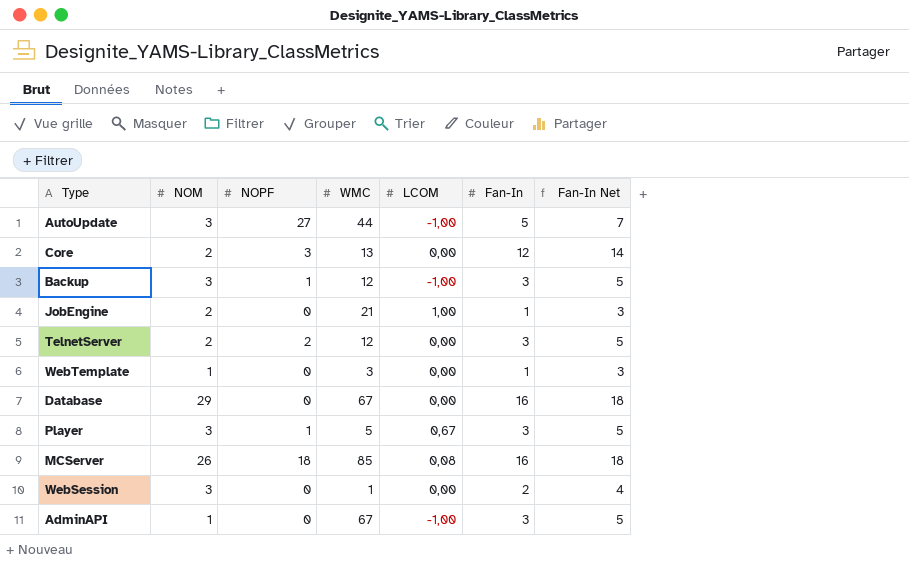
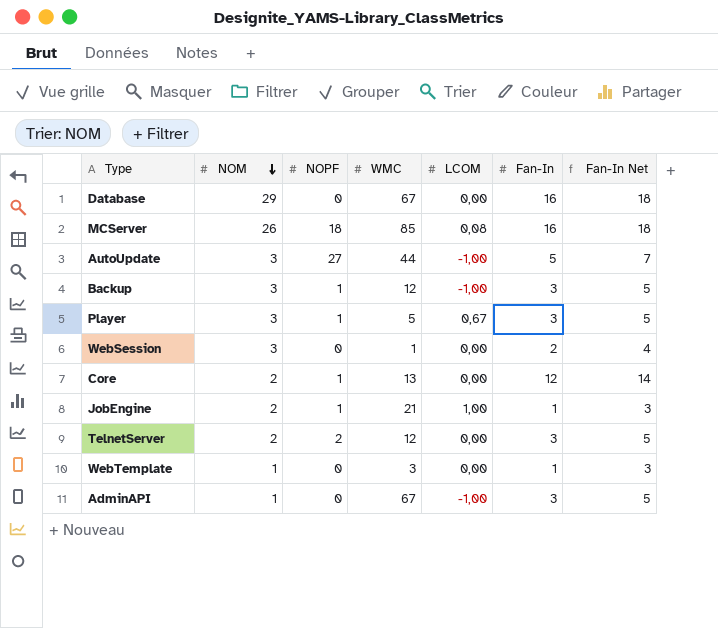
row order: none -> NOM descending
Core | NOPF: 3 -> 1
JobEngine | NOPF: 0 -> 1

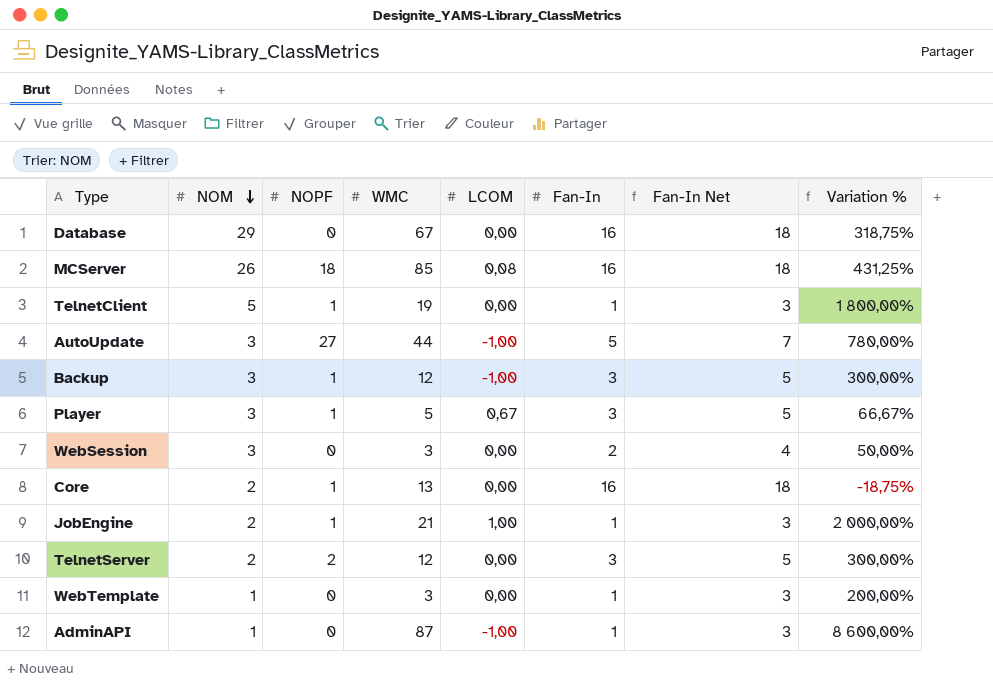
column Variation % | formula: none -> ([WMC] - [Fan-In]) / [Fan-In]
row TelnetClient: none -> 5 | 1 | 19 | 0,00 | 1 | 3 | 1 800,00%
WebSession | WMC: 1 -> 3
Core | Fan-In: 12 -> 16
Core | Fan-In Net: 14 -> 18
AdminAPI | WMC: 67 -> 87
AdminAPI | Fan-In: 3 -> 1
AdminAPI | Fan-In Net: 5 -> 3

